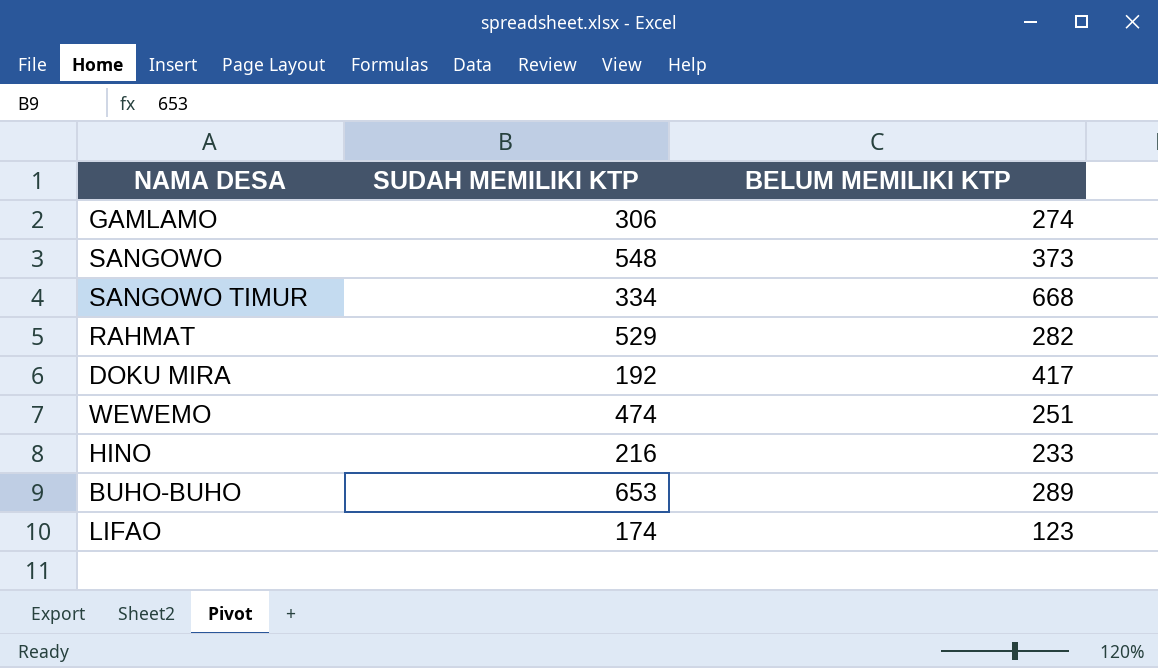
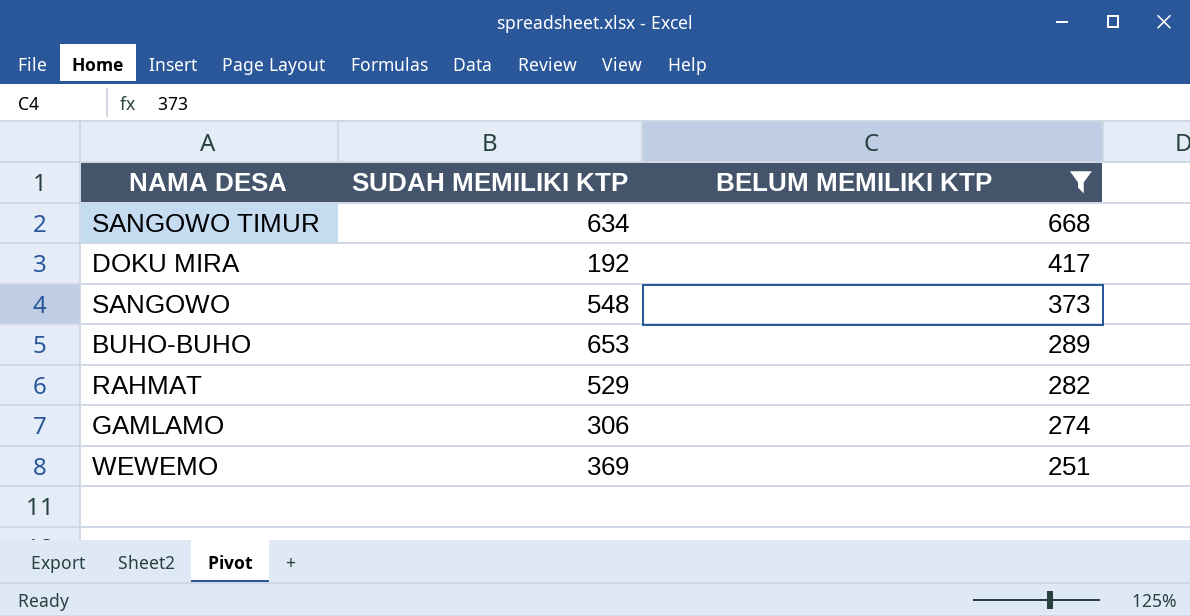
filter: none -> BELUM MEMILIKI KTP >= 251
row order: none -> BELUM MEMILIKI KTP descending
SANGOWO TIMUR | SUDAH MEMILIKI KTP: 334 -> 634
WEWEMO | SUDAH MEMILIKI KTP: 474 -> 369

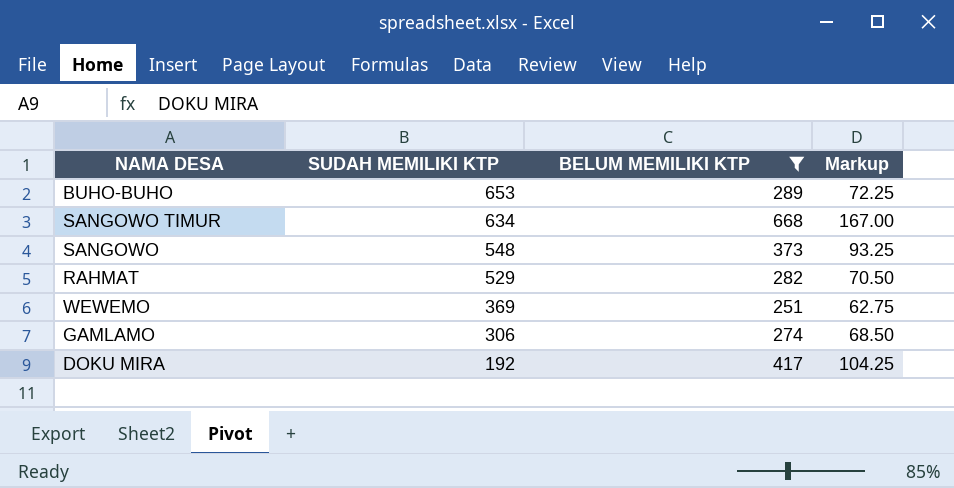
row order: BELUM MEMILIKI KTP descending -> SUDAH MEMILIKI KTP descending
column Markup | formula: none -> [BELUM MEMILIKI KTP] * 0.25

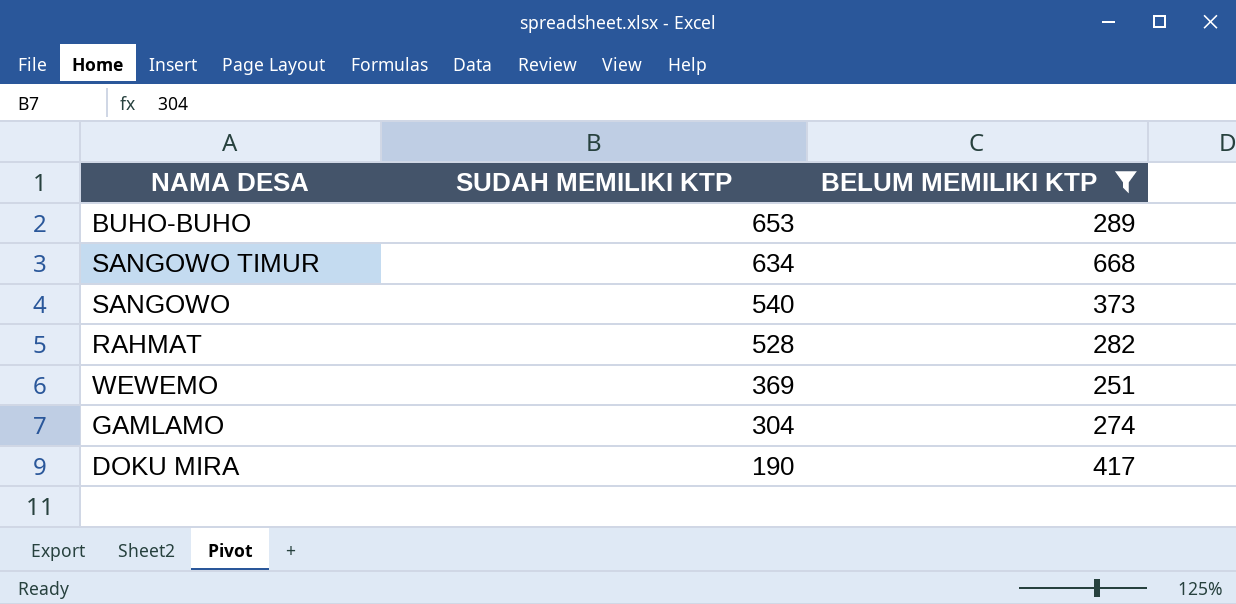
column Markup | formula: [BELUM MEMILIKI KTP] * 0.25 -> none
SANGOWO | SUDAH MEMILIKI KTP: 548 -> 540
RAHMAT | SUDAH MEMILIKI KTP: 529 -> 528
GAMLAMO | SUDAH MEMILIKI KTP: 306 -> 304
DOKU MIRA | SUDAH MEMILIKI KTP: 192 -> 190

